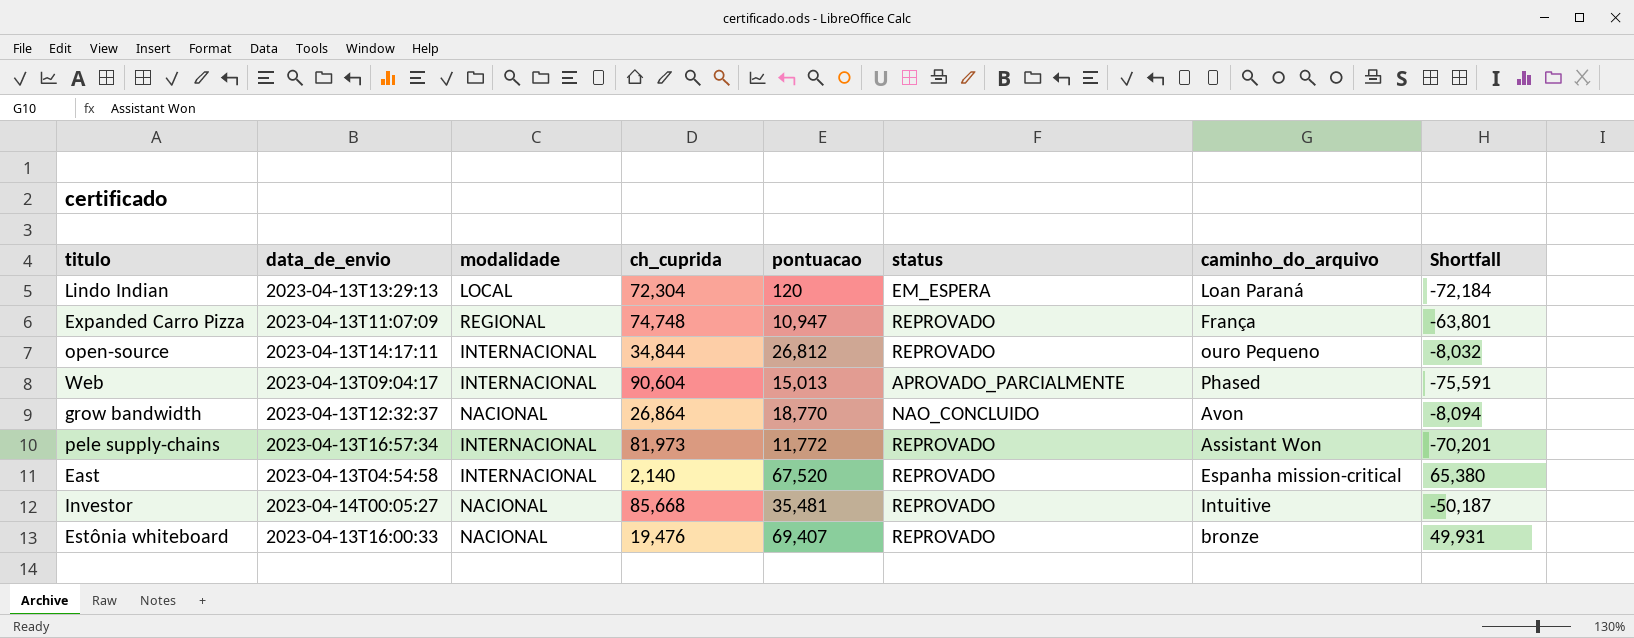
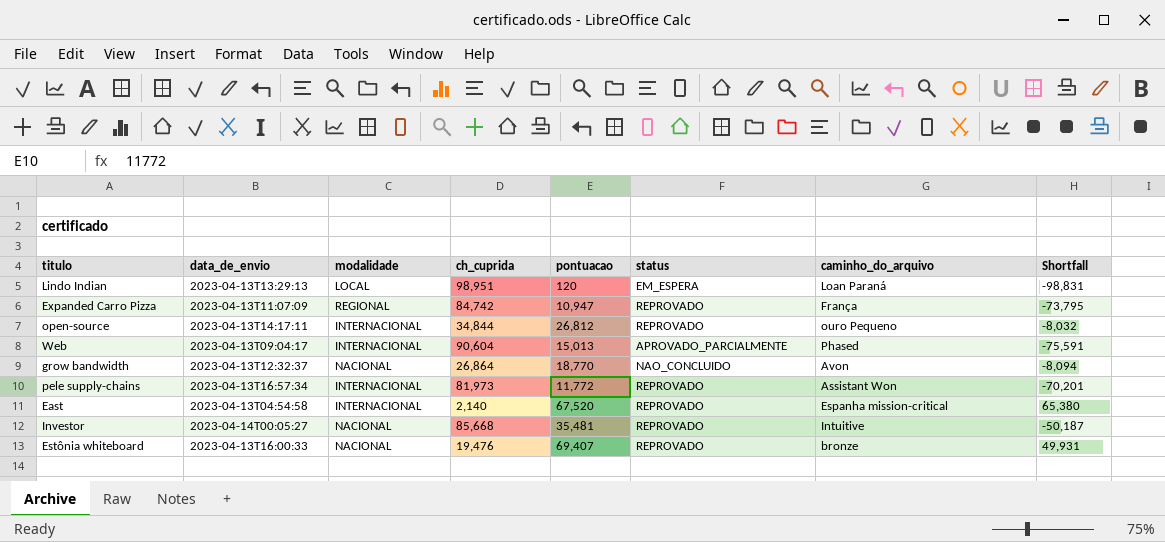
Lindo Indian | ch_cuprida: 72,304 -> 98,951
Lindo Indian | Shortfall: -72,184 -> -98,831
Expanded Carro Pizza | ch_cuprida: 74,748 -> 84,742
Expanded Carro Pizza | Shortfall: -63,801 -> -73,795

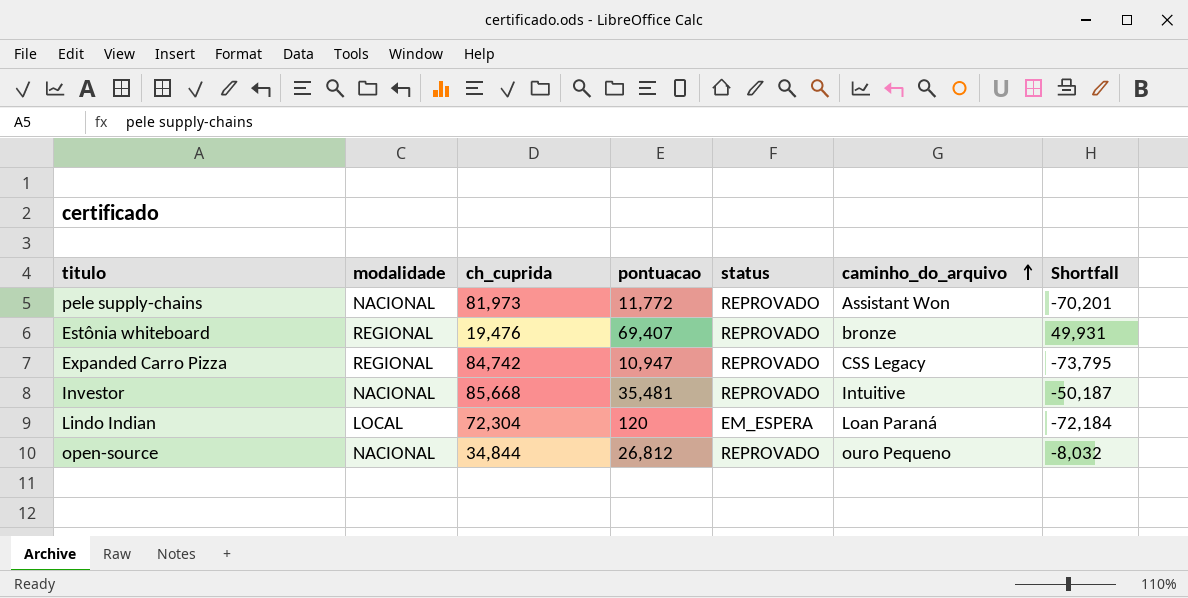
row order: none -> caminho_do_arquivo ascending
column data_de_envio | position: 2 -> none
row Web: 2023-04-13T09:04:17 | INTERNACIONAL | 90,604 | 15,013 | APROVADO_PARCIALMENTE | Phased | -75,591 -> none
row grow bandwidth: 2023-04-13T12:32:37 | NACIONAL | 26,864 | 18,770 | NAO_CONCLUIDO | Avon | -8,094 -> none
row East: 2023-04-13T04:54:58 | INTERNACIONAL | 2,140 | 67,520 | REPROVADO | Espanha mission-critical | 65,380 -> none
pele supply-chains | modalidade: INTERNACIONAL -> NACIONAL
Estônia whiteboard | modalidade: NACIONAL -> REGIONAL
Expanded Carro Pizza | caminho_do_arquivo: França -> CSS Legacy
Lindo Indian | ch_cuprida: 98,951 -> 72,304
Lindo Indian | Shortfall: -98,831 -> -72,184
open-source | modalidade: INTERNACIONAL -> NACIONAL

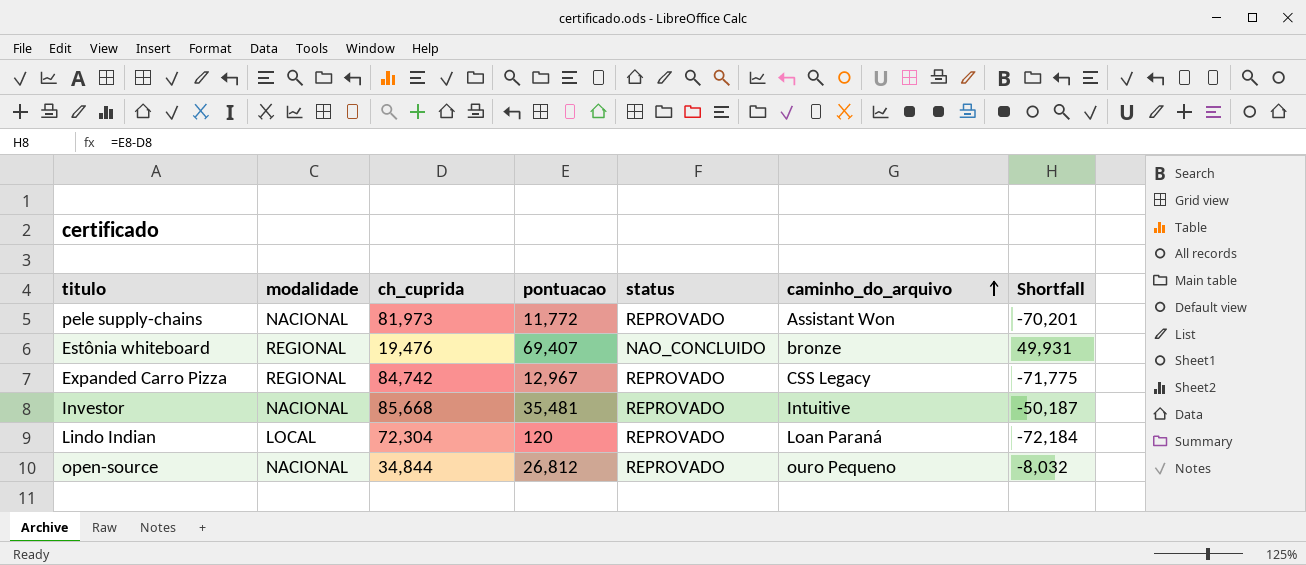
Estônia whiteboard | status: REPROVADO -> NAO_CONCLUIDO
Expanded Carro Pizza | pontuacao: 10,947 -> 12,967
Expanded Carro Pizza | Shortfall: -73,795 -> -71,775
Lindo Indian | status: EM_ESPERA -> REPROVADO

